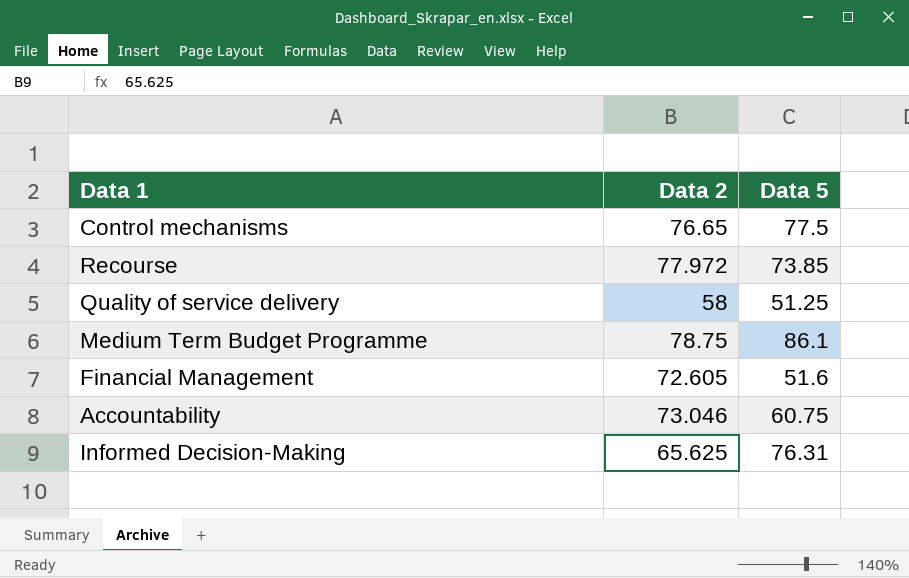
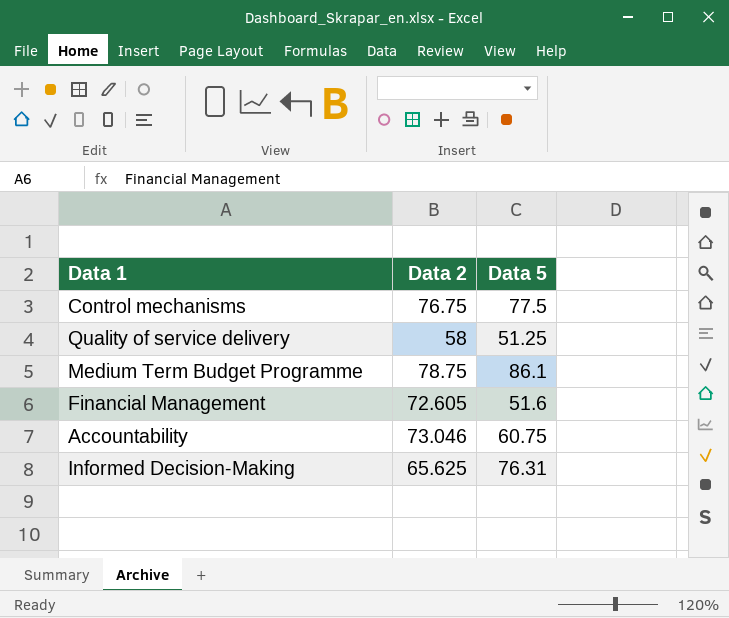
row Recourse: 77.972 | 73.85 -> none
Control mechanisms | Data 2: 76.65 -> 76.75

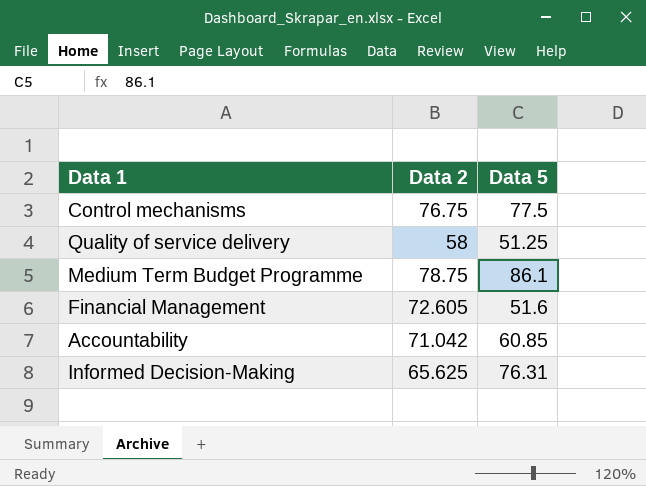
Accountability | Data 2: 73.046 -> 71.042
Accountability | Data 5: 60.75 -> 60.85

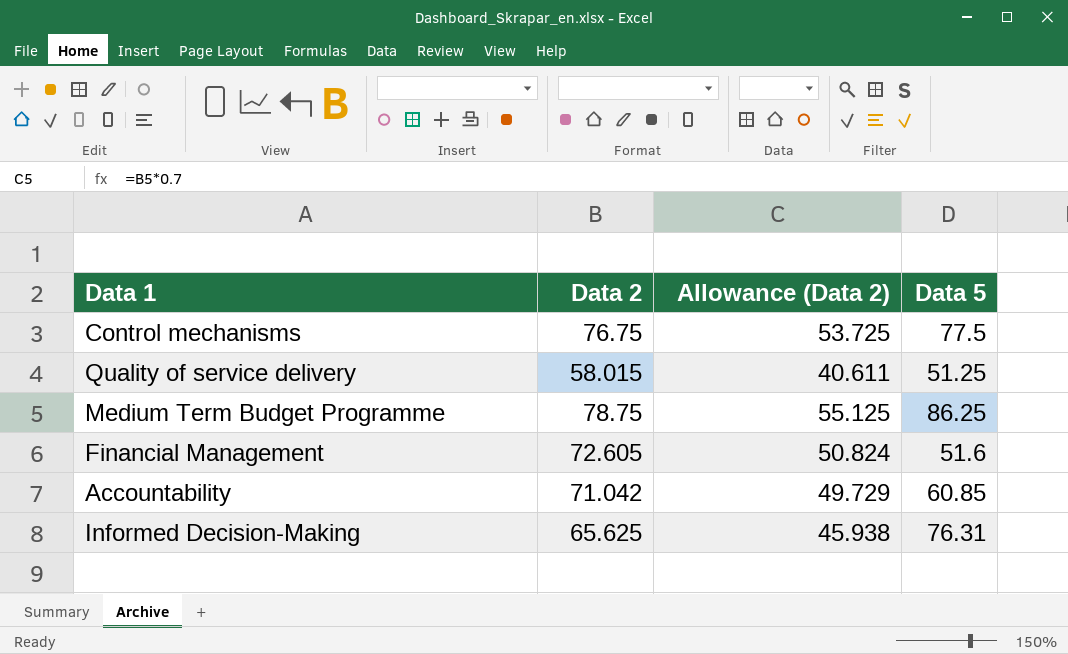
column Allowance (Data 2) | formula: none -> [Data 2] * 0.7
Quality of service delivery | Data 2: 58 -> 58.015
Medium Term Budget Programme | Data 5: 86.1 -> 86.25

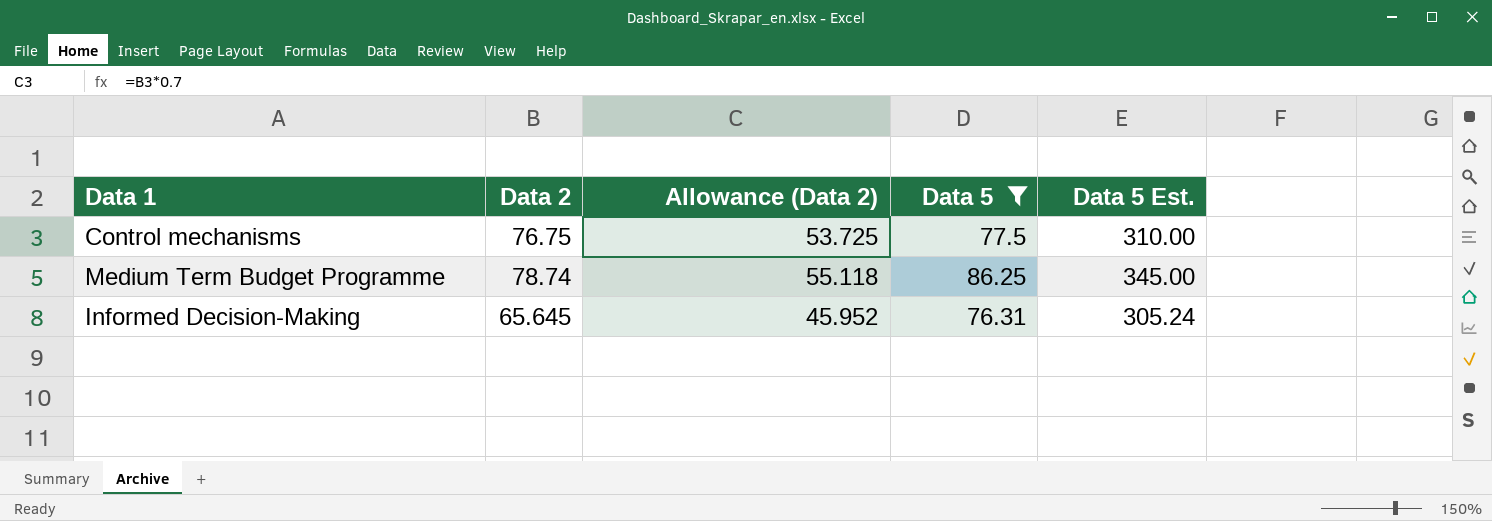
filter: none -> Data 5 >= 76.31
column Data 5 Est. | formula: none -> [Data 5] * 4
Medium Term Budget Programme | Data 2: 78.75 -> 78.74
Medium Term Budget Programme | Allowance (Data 2): 55.125 -> 55.118
Informed Decision-Making | Data 2: 65.625 -> 65.645
Informed Decision-Making | Allowance (Data 2): 45.938 -> 45.952

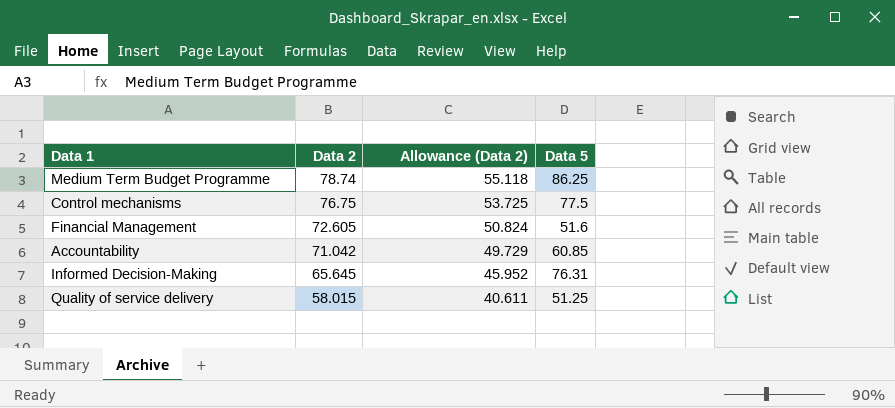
filter: Data 5 >= 76.31 -> none
row order: none -> Data 2 descending
column Data 5 Est. | formula: [Data 5] * 4 -> none

